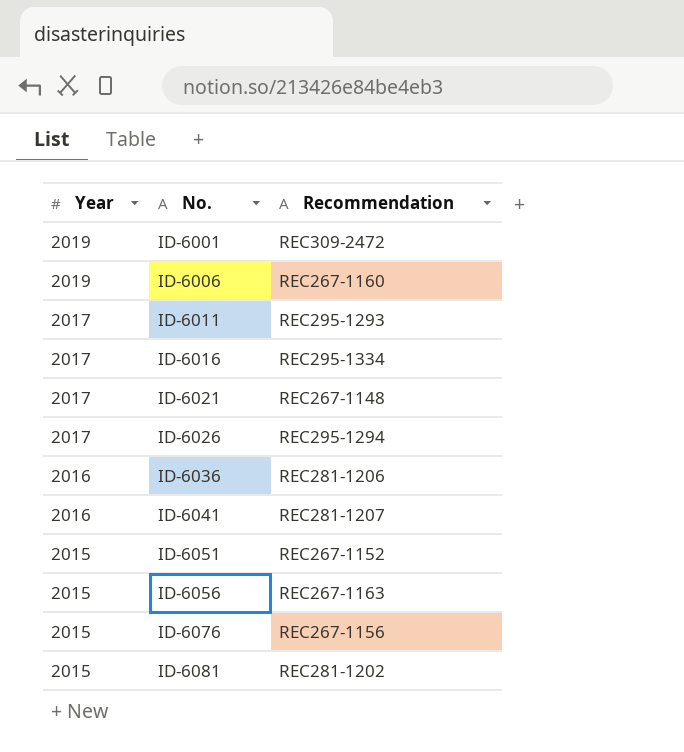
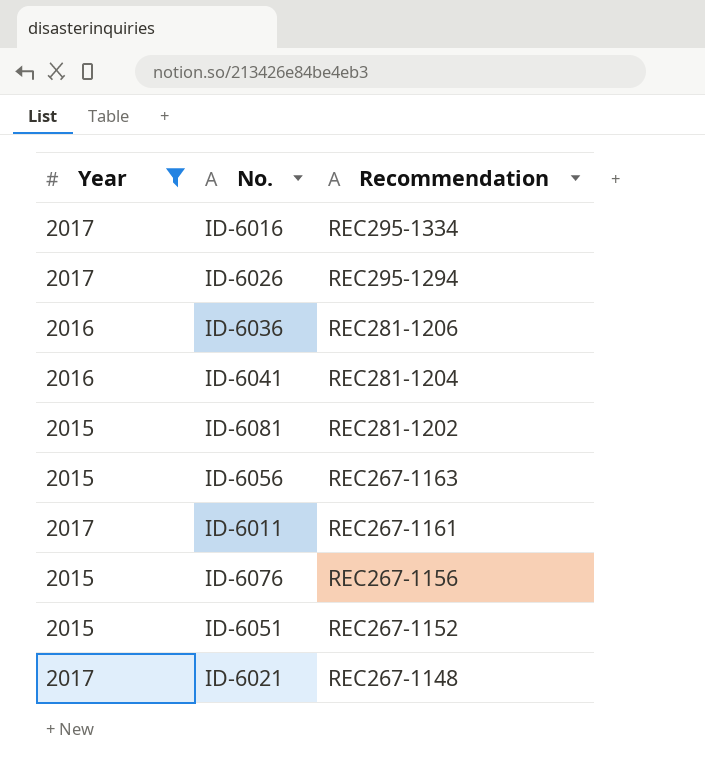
filter: none -> Year != 2019
row order: Year descending -> Recommendation descending
ID-6041 | Recommendation: REC281-1207 -> REC281-1204
ID-6011 | Recommendation: REC295-1293 -> REC267-1161

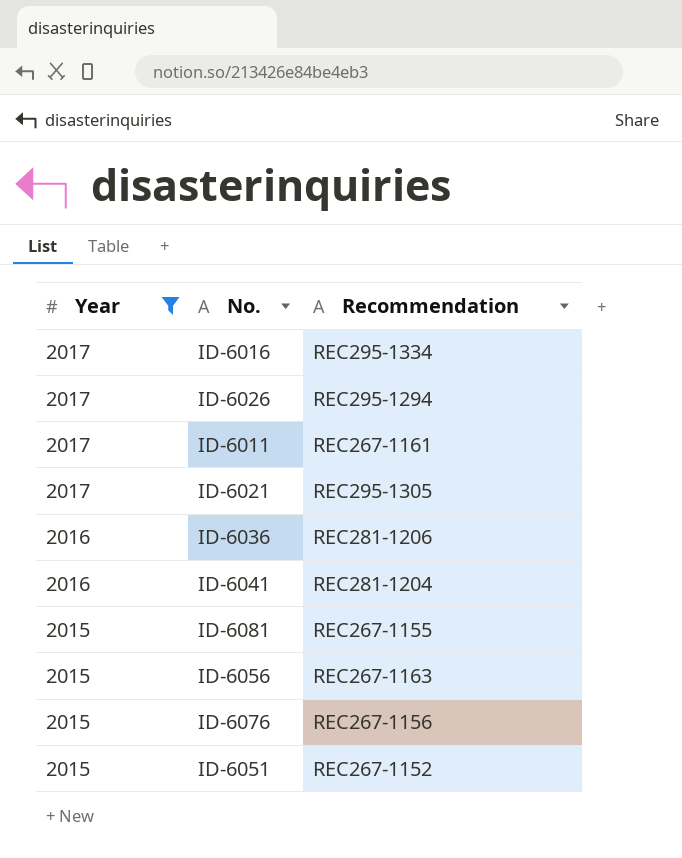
row order: Recommendation descending -> Year descending
ID-6021 | Recommendation: REC267-1148 -> REC295-1305
ID-6081 | Recommendation: REC281-1202 -> REC267-1155

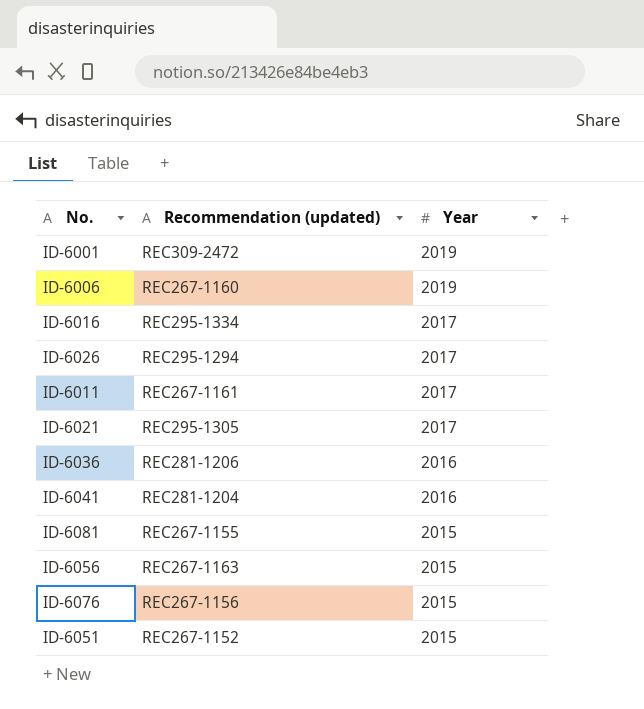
filter: Year != 2019 -> none
column name: Recommendation -> Recommendation (updated)
column Year | position: 1 -> 3

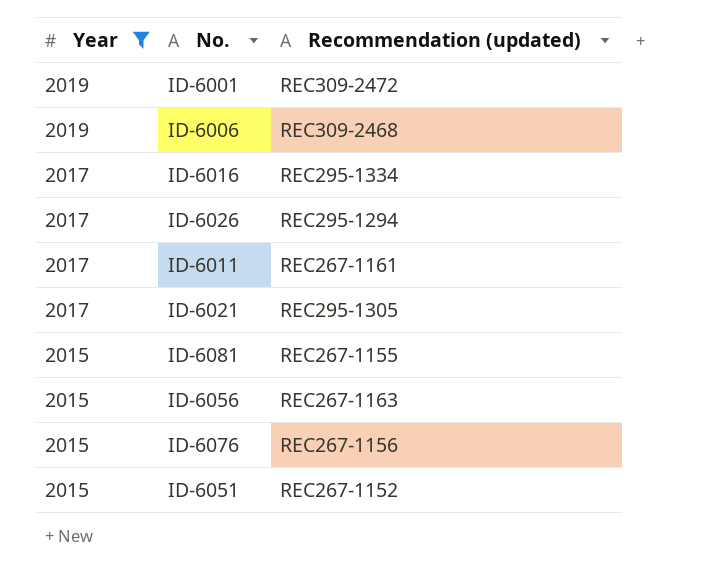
filter: none -> Year != 2016
column Year | position: 3 -> 1
ID-6006 | Recommendation (updated): REC267-1160 -> REC309-2468

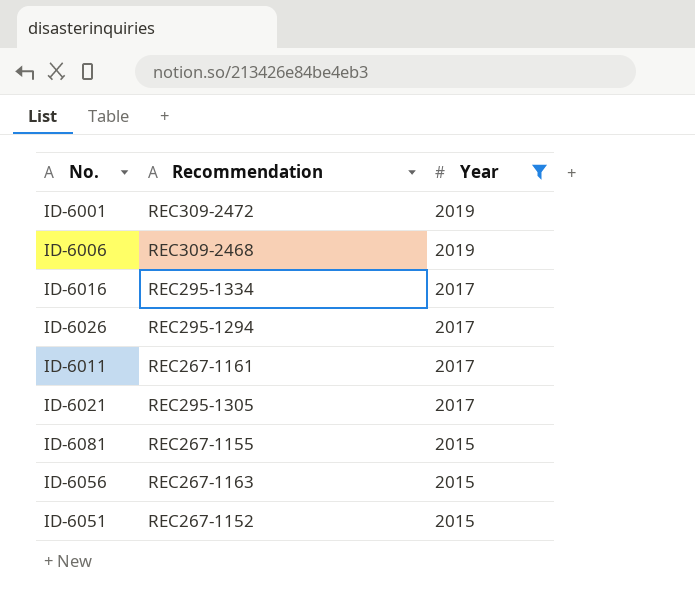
column name: Recommendation (updated) -> Recommendation
column Year | position: 1 -> 3
row ID-6076: 2015 | REC267-1156 -> none

